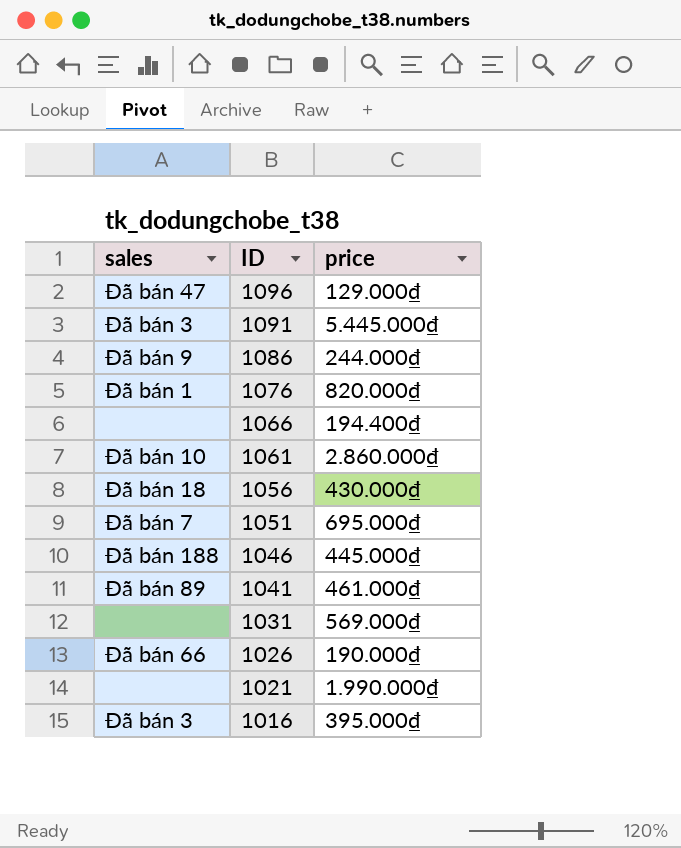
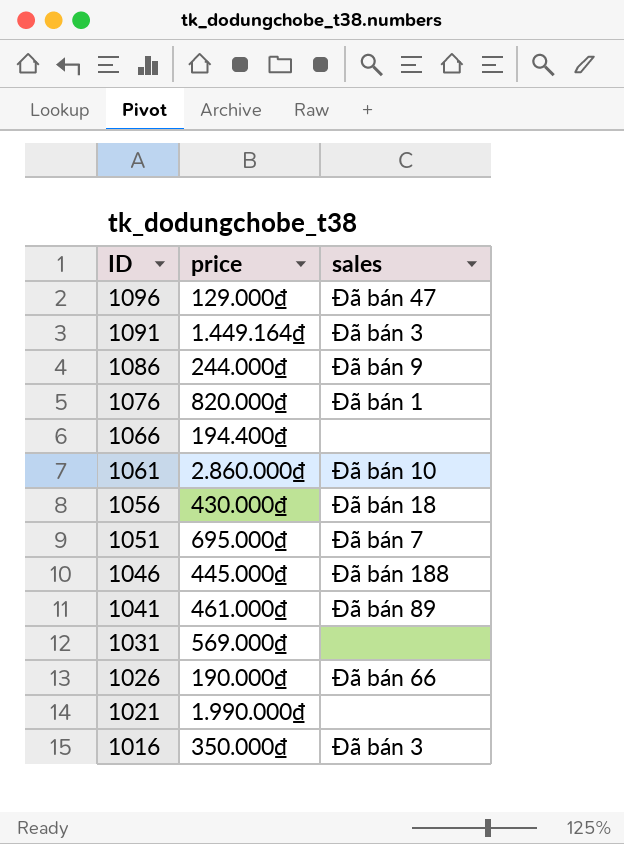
column sales | position: 1 -> 3
1091 | price: 5.445.000₫ -> 1.449.164₫
1016 | price: 395.000₫ -> 350.000₫

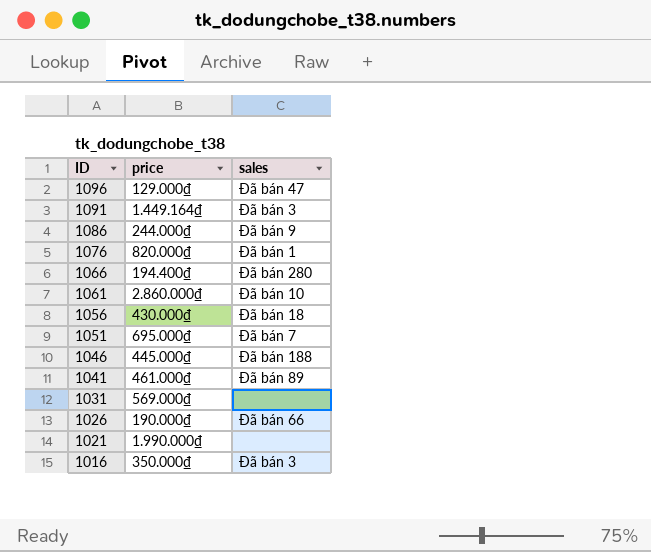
1066 | sales: none -> Đã bán 280

